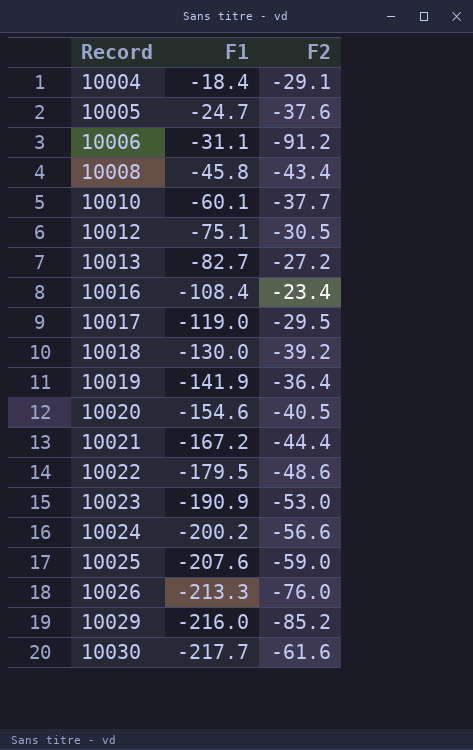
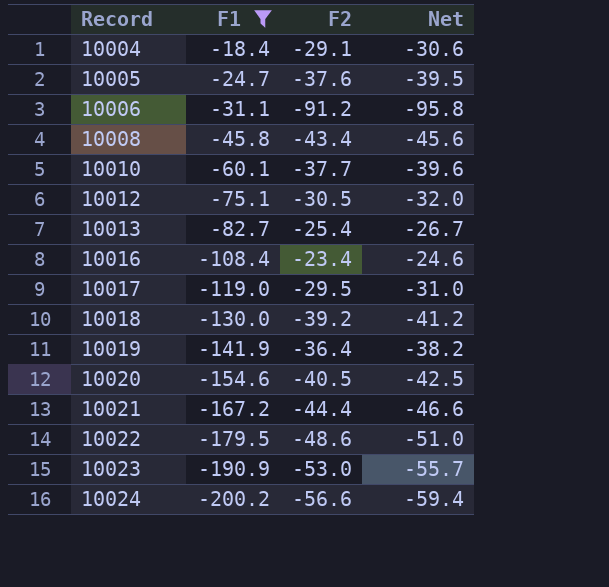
filter: none -> F1 >= -200.2
column Net | formula: none -> [F2] * 1.05
10013 | F2: -27.2 -> -25.4

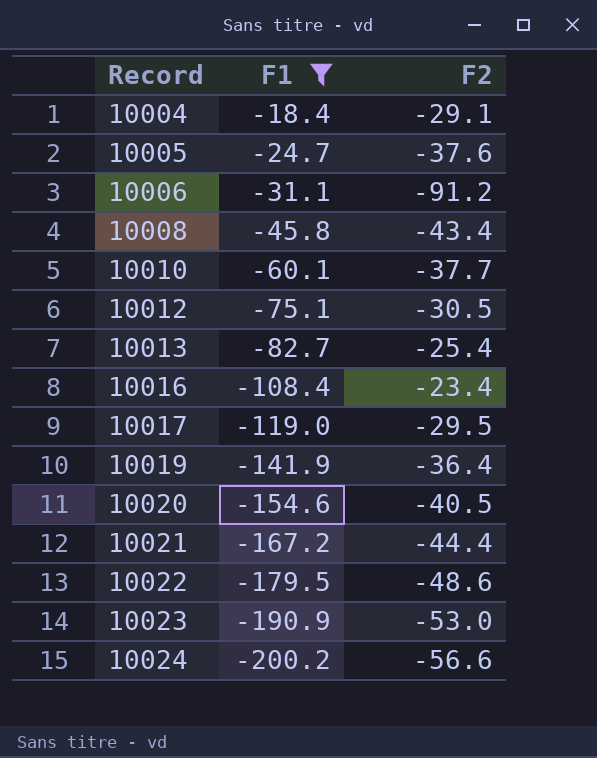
column Net | formula: [F2] * 1.05 -> none
row 10018: -130.0 | -39.2 | -41.2 -> none

